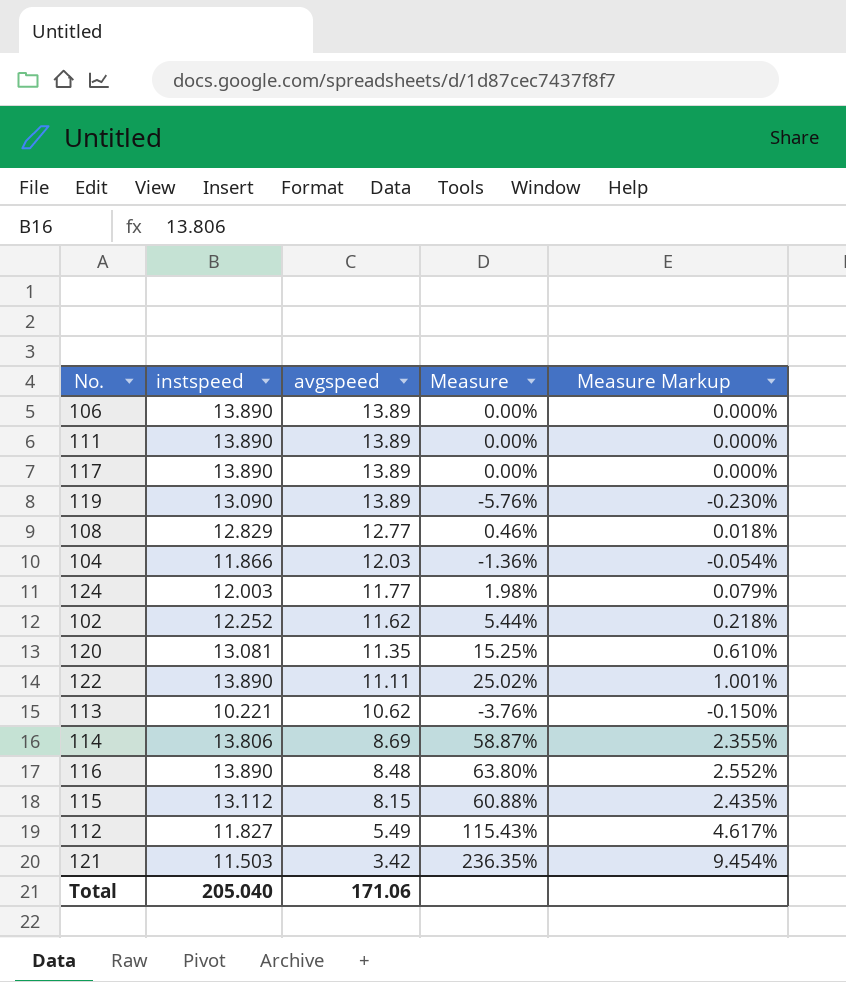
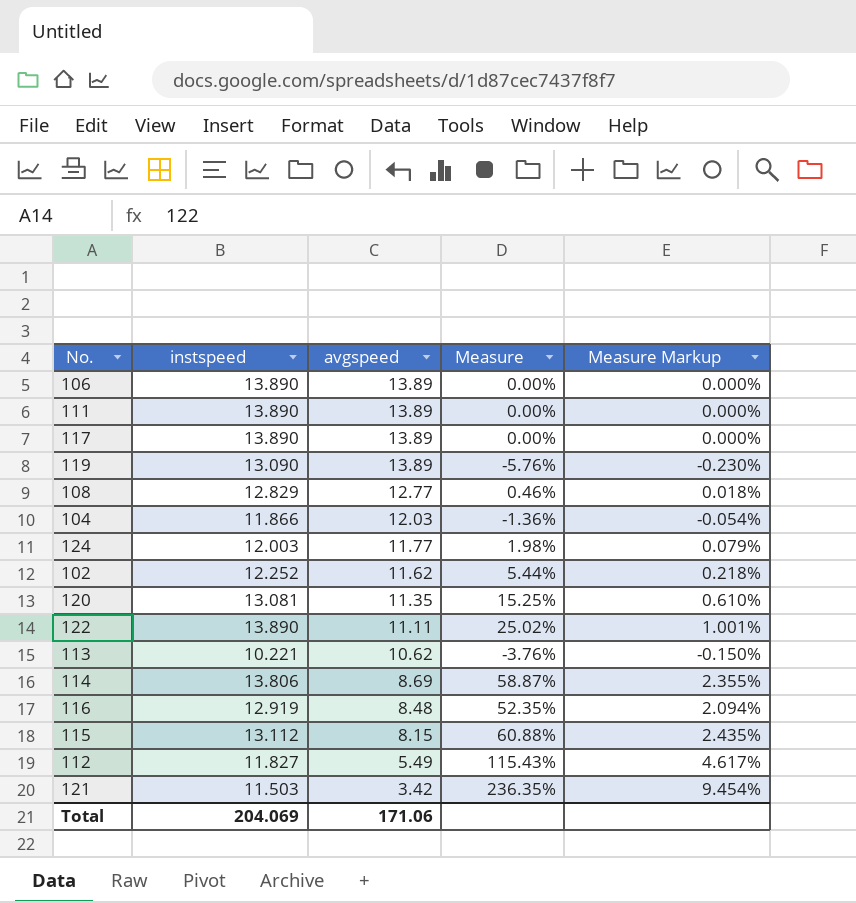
116 | instspeed: 13.890 -> 12.919
116 | Measure: 63.80% -> 52.35%
116 | Measure Markup: 2.552% -> 2.094%
Total | instspeed: 205.040 -> 204.069

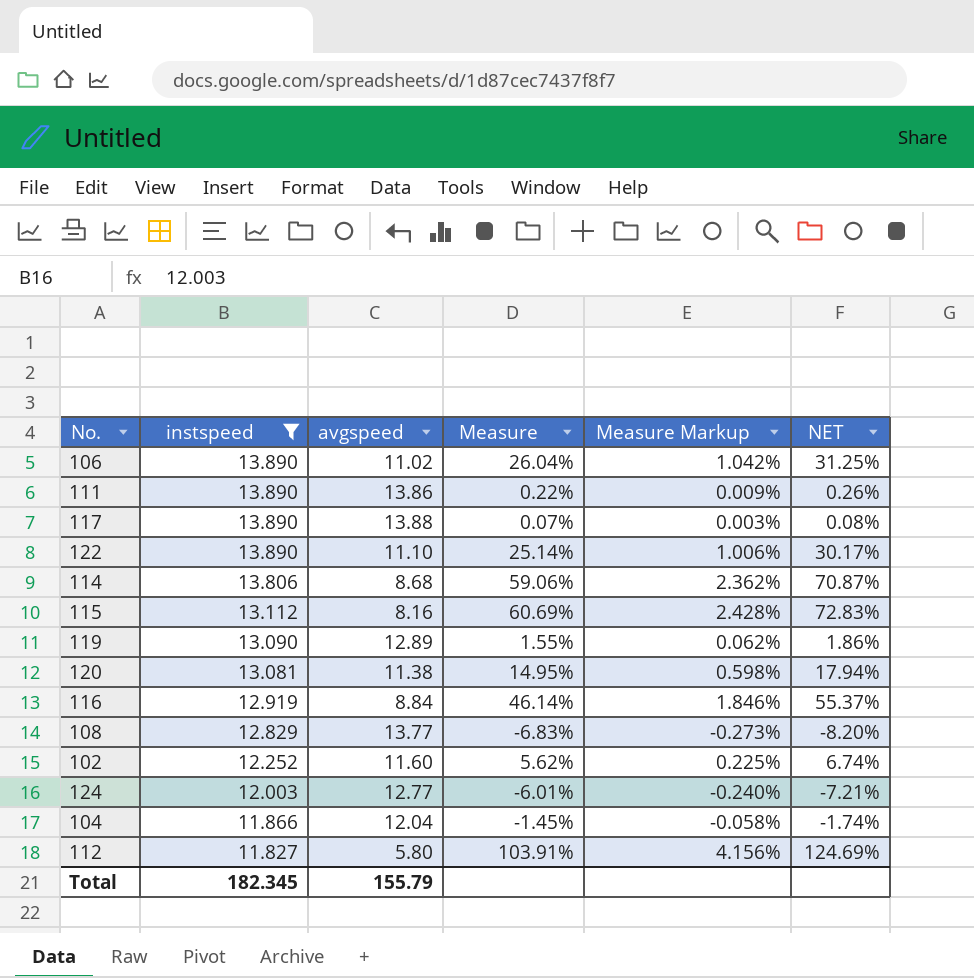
filter: none -> instspeed >= 11.827
row order: avgspeed descending -> instspeed descending
column NET | formula: none -> [Measure] * 1.2
106 | avgspeed: 13.89 -> 11.02
106 | Measure: 0.00% -> 26.04%
106 | Measure Markup: 0.000% -> 1.042%
111 | avgspeed: 13.89 -> 13.86
111 | Measure: 0.00% -> 0.22%
111 | Measure Markup: 0.000% -> 0.009%
117 | avgspeed: 13.89 -> 13.88
117 | Measure: 0.00% -> 0.07%
117 | Measure Markup: 0.000% -> 0.003%
122 | avgspeed: 11.11 -> 11.10
122 | Measure: 25.02% -> 25.14%
122 | Measure Markup: 1.001% -> 1.006%
114 | avgspeed: 8.69 -> 8.68
114 | Measure: 58.87% -> 59.06%
114 | Measure Markup: 2.355% -> 2.362%
115 | avgspeed: 8.15 -> 8.16
115 | Measure: 60.88% -> 60.69%
115 | Measure Markup: 2.435% -> 2.428%
119 | avgspeed: 13.89 -> 12.89
119 | Measure: -5.76% -> 1.55%
119 | Measure Markup: -0.230% -> 0.062%
120 | avgspeed: 11.35 -> 11.38
120 | Measure: 15.25% -> 14.95%
120 | Measure Markup: 0.610% -> 0.598%
116 | avgspeed: 8.48 -> 8.84
116 | Measure: 52.35% -> 46.14%
116 | Measure Markup: 2.094% -> 1.846%
108 | avgspeed: 12.77 -> 13.77
108 | Measure: 0.46% -> -6.83%
108 | Measure Markup: 0.018% -> -0.273%
102 | avgspeed: 11.62 -> 11.60
102 | Measure: 5.44% -> 5.62%
102 | Measure Markup: 0.218% -> 0.225%
124 | avgspeed: 11.77 -> 12.77
124 | Measure: 1.98% -> -6.01%
124 | Measure Markup: 0.079% -> -0.240%
104 | avgspeed: 12.03 -> 12.04
104 | Measure: -1.36% -> -1.45%
104 | Measure Markup: -0.054% -> -0.058%
112 | avgspeed: 5.49 -> 5.80
112 | Measure: 115.43% -> 103.91%
112 | Measure Markup: 4.617% -> 4.156%
Total | instspeed: 204.069 -> 182.345
Total | avgspeed: 171.06 -> 155.79

